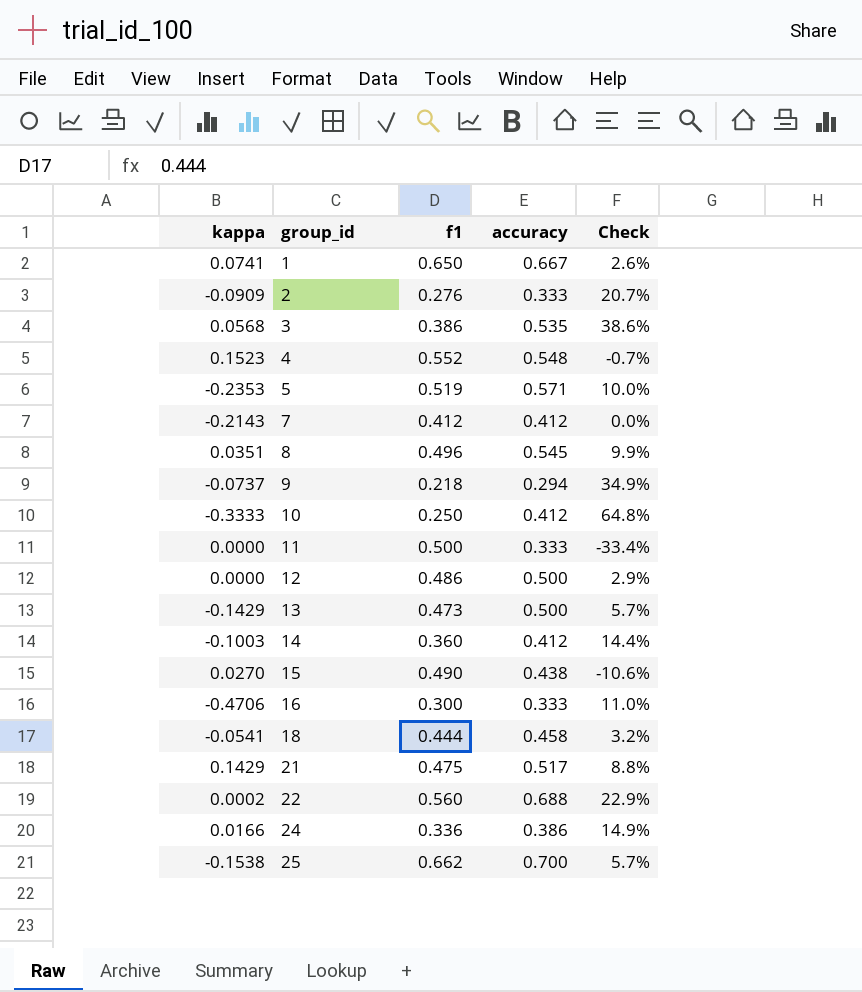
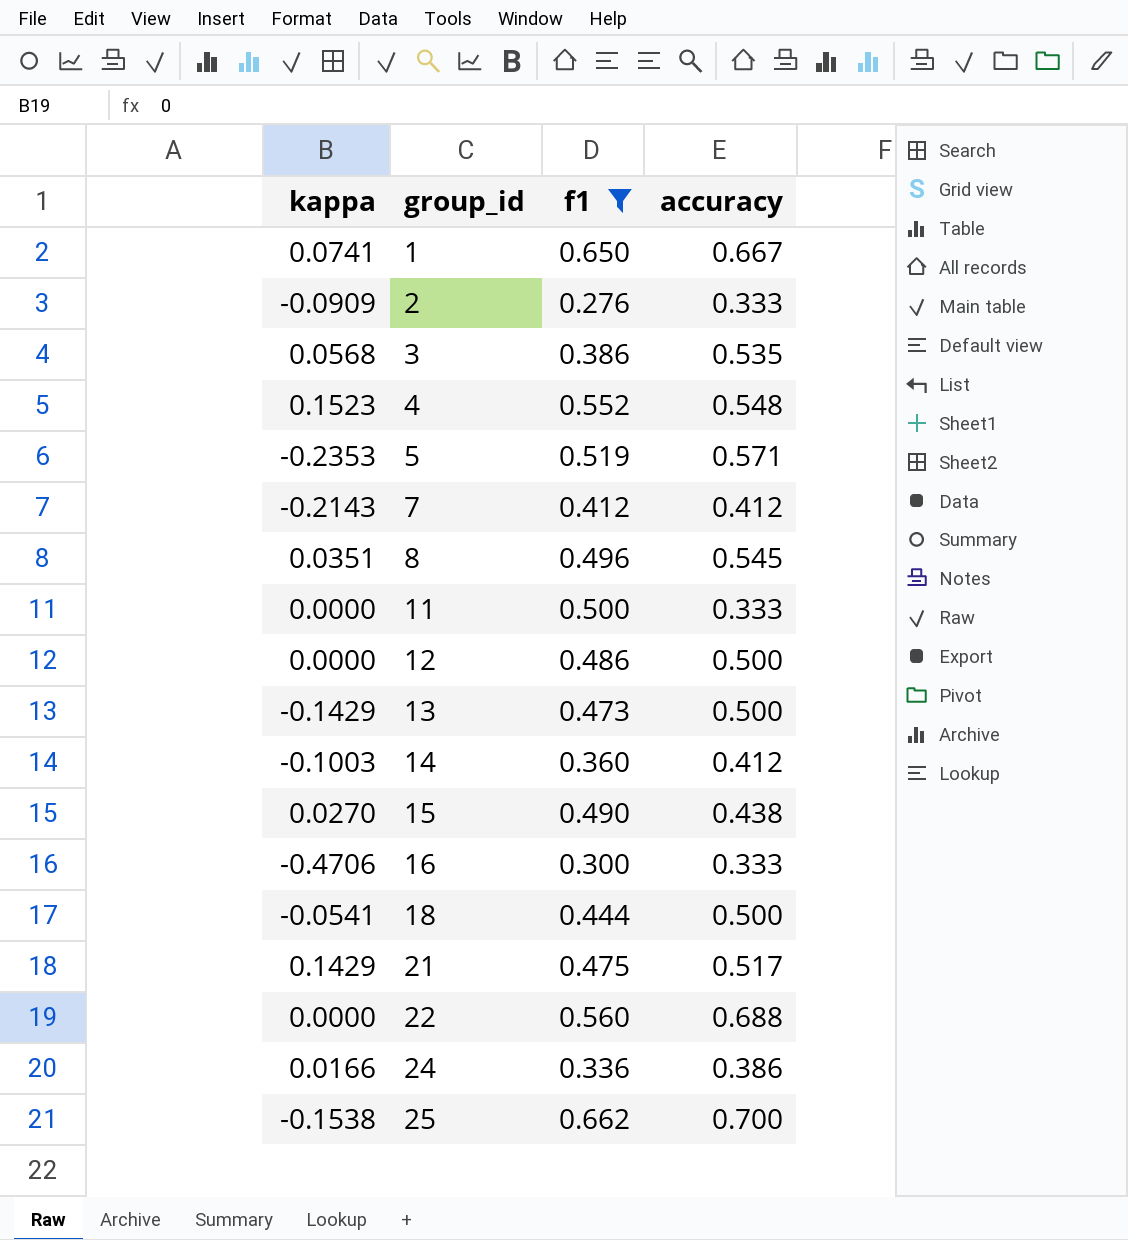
filter: none -> f1 >= 0.276
column Check | formula: ([accuracy] - [f1]) / [f1] -> none
18 | accuracy: 0.458 -> 0.500
22 | kappa: 0.0002 -> 0.0000

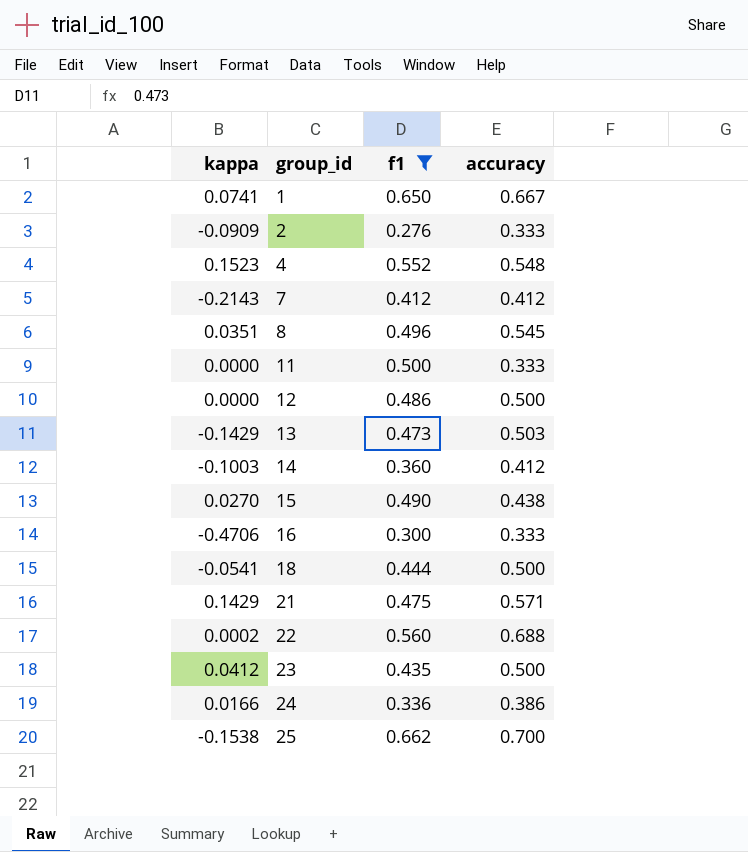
row 3: 0.0568 | 0.386 | 0.535 -> none
row 5: -0.2353 | 0.519 | 0.571 -> none
13 | accuracy: 0.500 -> 0.503
21 | accuracy: 0.517 -> 0.571
22 | kappa: 0.0000 -> 0.0002
row 23: none -> 0.0412 | 0.435 | 0.500

